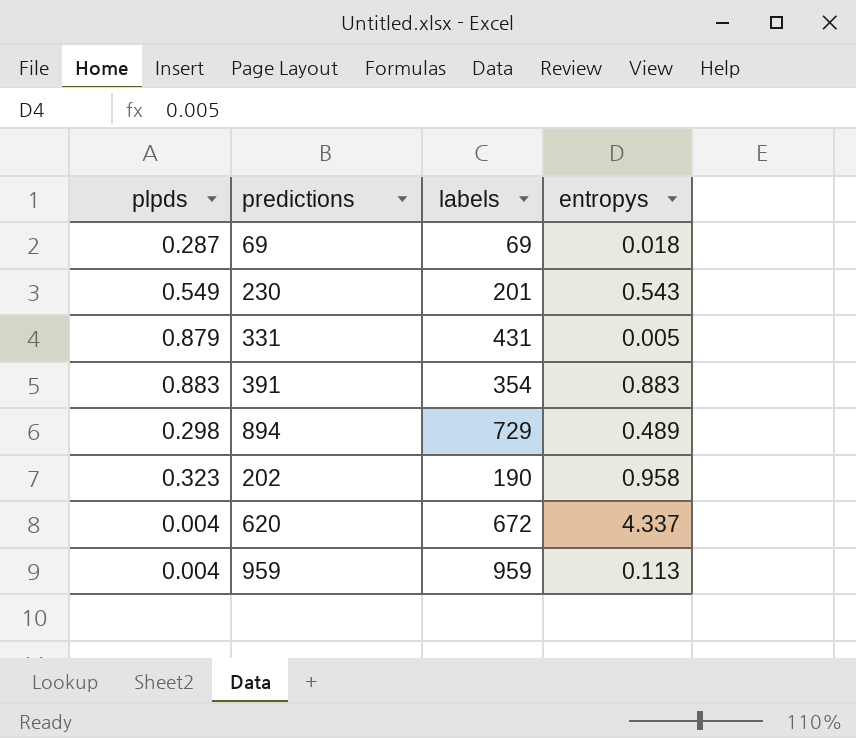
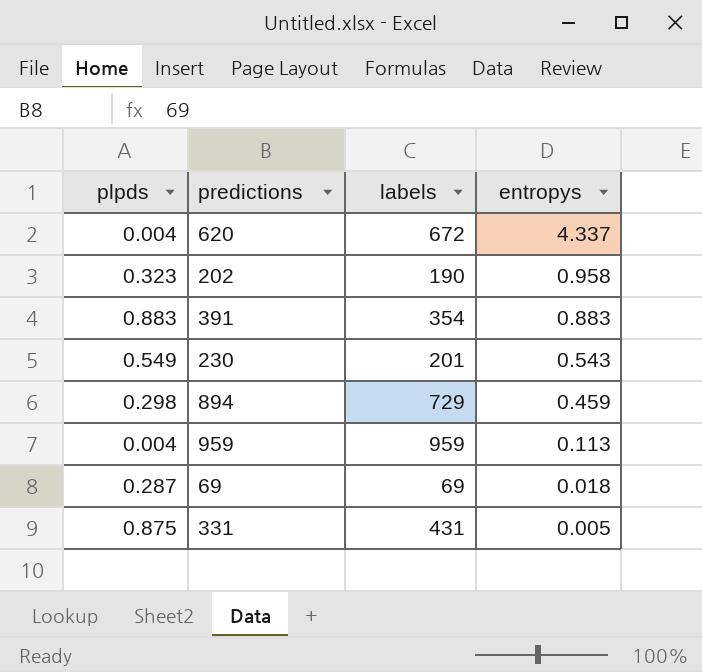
row order: none -> entropys descending
894 | entropys: 0.489 -> 0.459
331 | plpds: 0.879 -> 0.875

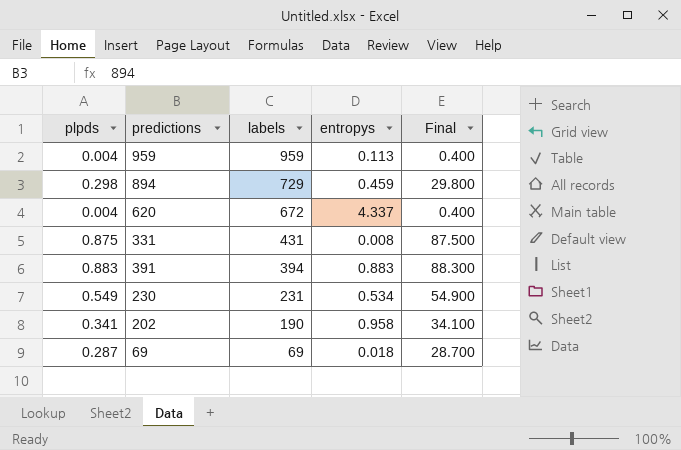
row order: entropys descending -> labels descending
column Final | formula: none -> [plpds] * 100
331 | entropys: 0.005 -> 0.008
391 | labels: 354 -> 394
230 | labels: 201 -> 231
230 | entropys: 0.543 -> 0.534
202 | plpds: 0.323 -> 0.341

